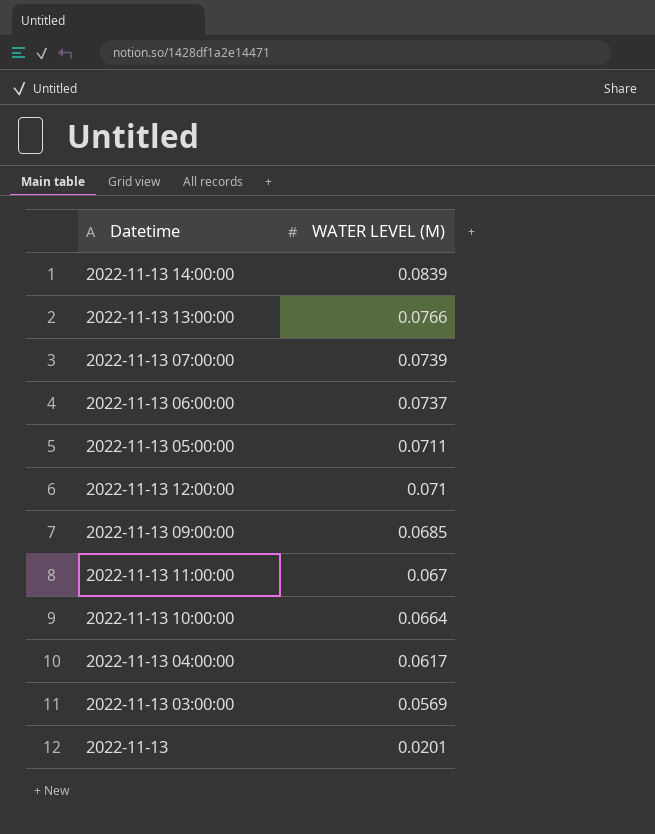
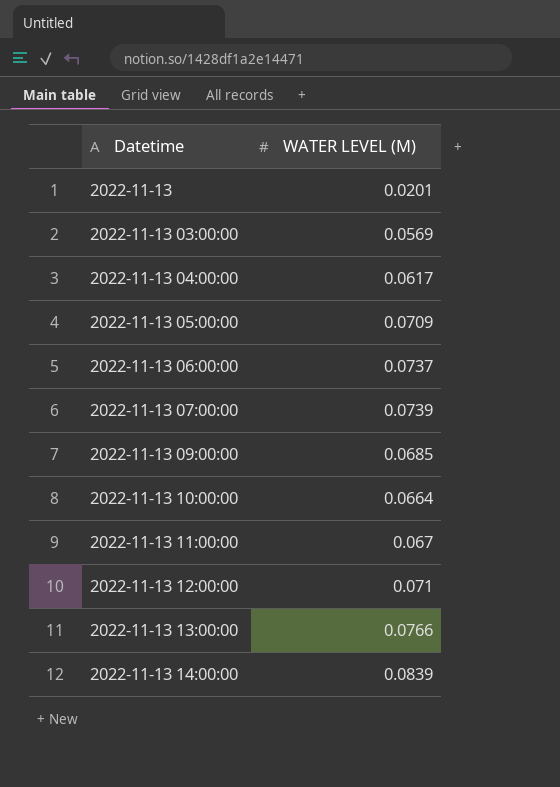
row order: WATER LEVEL (M) descending -> Datetime ascending
2022-11-13 05:00:00 | WATER LEVEL (M): 0.0711 -> 0.0709

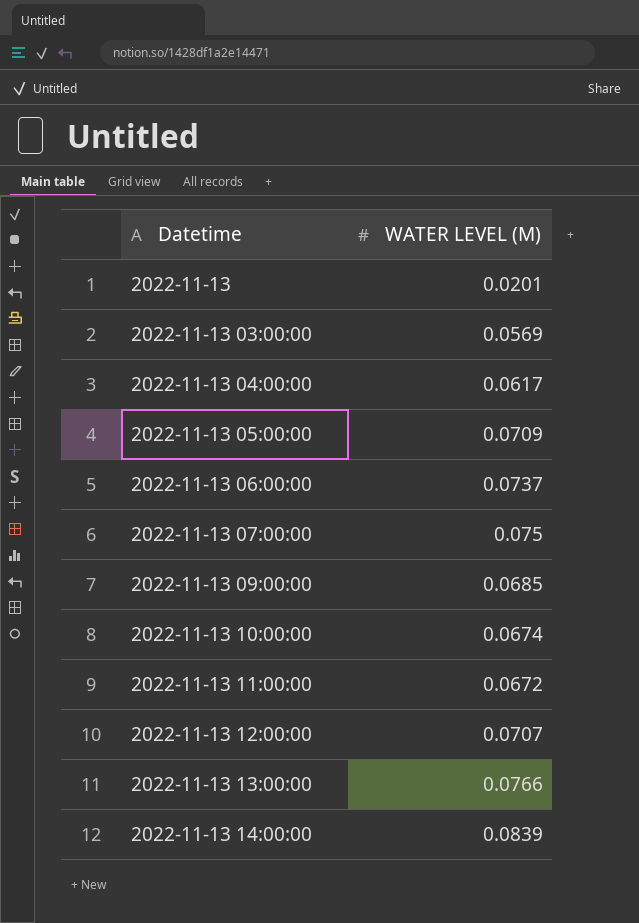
2022-11-13 07:00:00 | WATER LEVEL (M): 0.0739 -> 0.075
2022-11-13 10:00:00 | WATER LEVEL (M): 0.0664 -> 0.0674
2022-11-13 11:00:00 | WATER LEVEL (M): 0.067 -> 0.0672
2022-11-13 12:00:00 | WATER LEVEL (M): 0.071 -> 0.0707

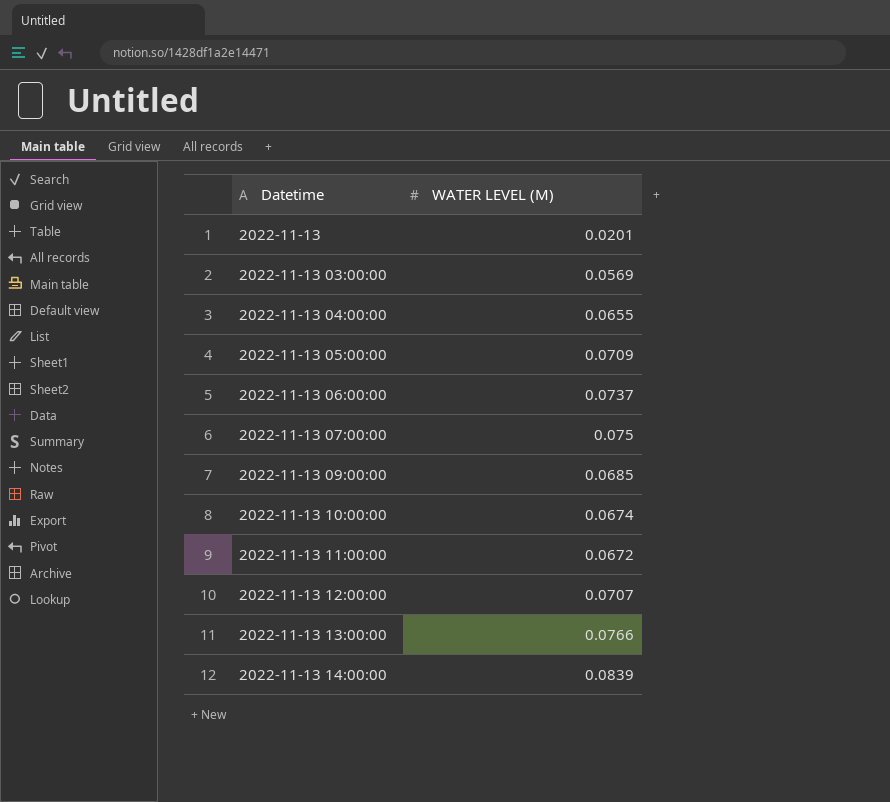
2022-11-13 04:00:00 | WATER LEVEL (M): 0.0617 -> 0.0655

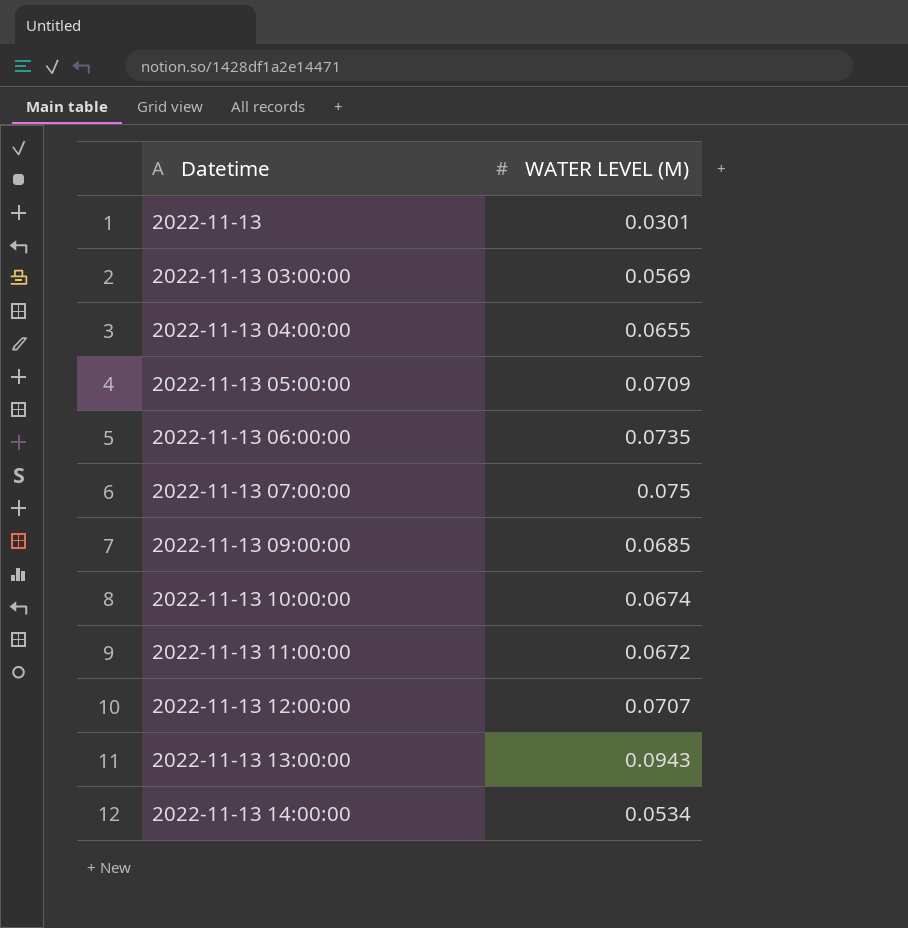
2022-11-13 | WATER LEVEL (M): 0.0201 -> 0.0301
2022-11-13 06:00:00 | WATER LEVEL (M): 0.0737 -> 0.0735
2022-11-13 13:00:00 | WATER LEVEL (M): 0.0766 -> 0.0943
2022-11-13 14:00:00 | WATER LEVEL (M): 0.0839 -> 0.0534

